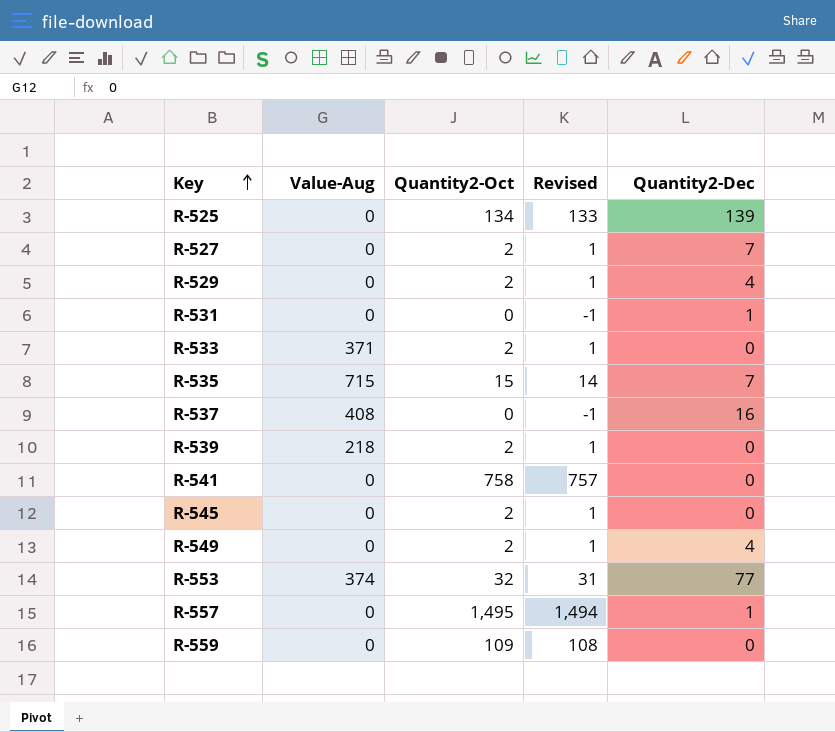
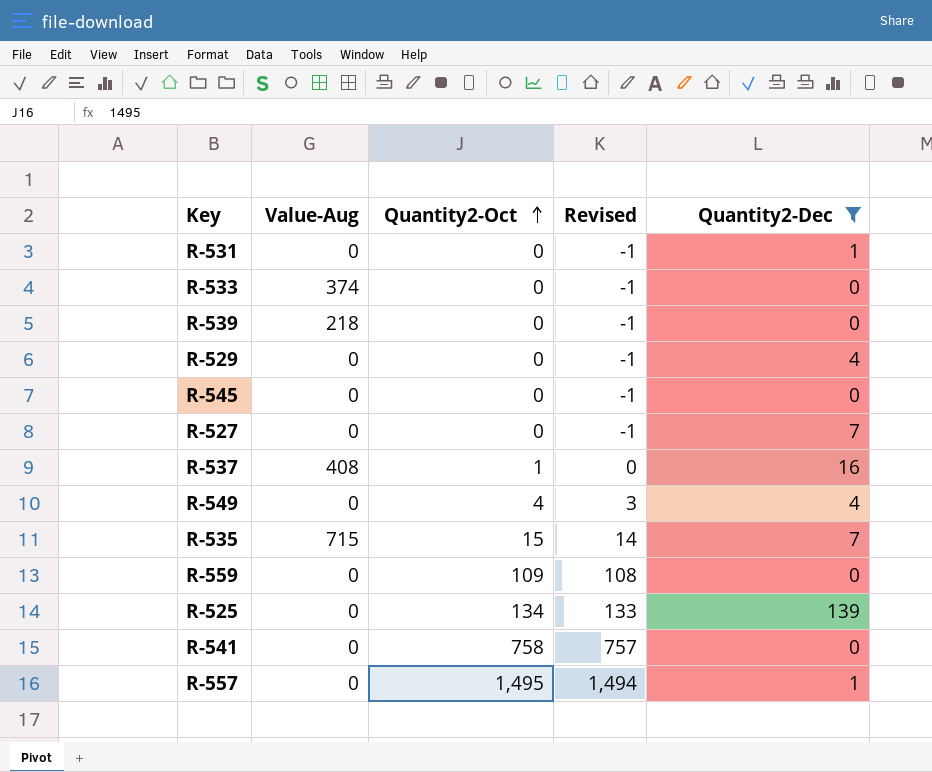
filter: none -> Quantity2-Dec != 77
row order: Key ascending -> Quantity2-Oct ascending
R-533 | Value-Aug: 371 -> 374
R-533 | Quantity2-Oct: 2 -> 0
R-533 | Revised: 1 -> -1
R-539 | Quantity2-Oct: 2 -> 0
R-539 | Revised: 1 -> -1
R-529 | Quantity2-Oct: 2 -> 0
R-529 | Revised: 1 -> -1
R-545 | Quantity2-Oct: 2 -> 0
R-545 | Revised: 1 -> -1
R-527 | Quantity2-Oct: 2 -> 0
R-527 | Revised: 1 -> -1
R-537 | Quantity2-Oct: 0 -> 1
R-537 | Revised: -1 -> 0
R-549 | Quantity2-Oct: 2 -> 4
R-549 | Revised: 1 -> 3

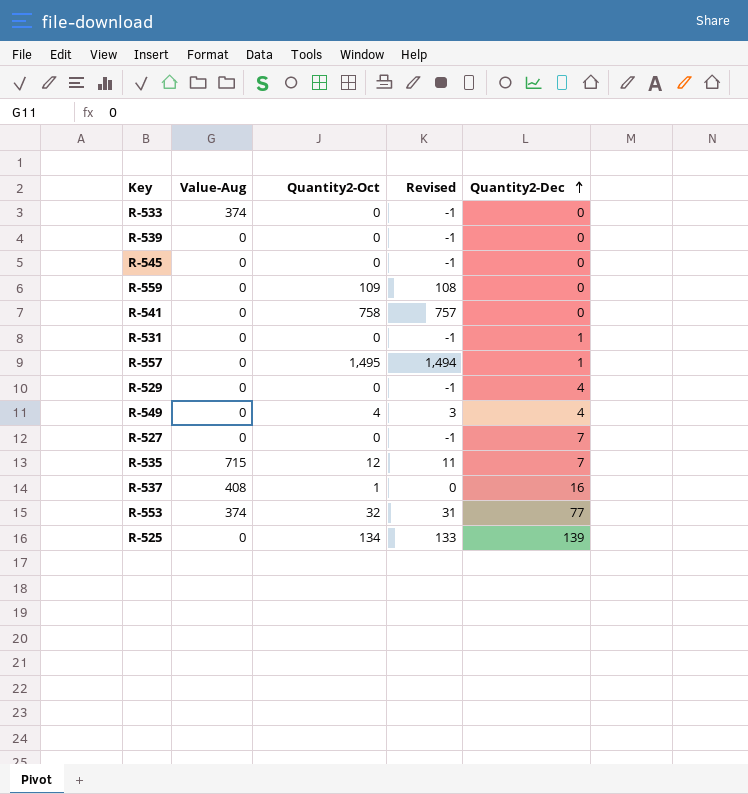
filter: Quantity2-Dec != 77 -> none
row order: Quantity2-Oct ascending -> Quantity2-Dec ascending
R-539 | Value-Aug: 218 -> 0
R-535 | Quantity2-Oct: 15 -> 12
R-535 | Revised: 14 -> 11

